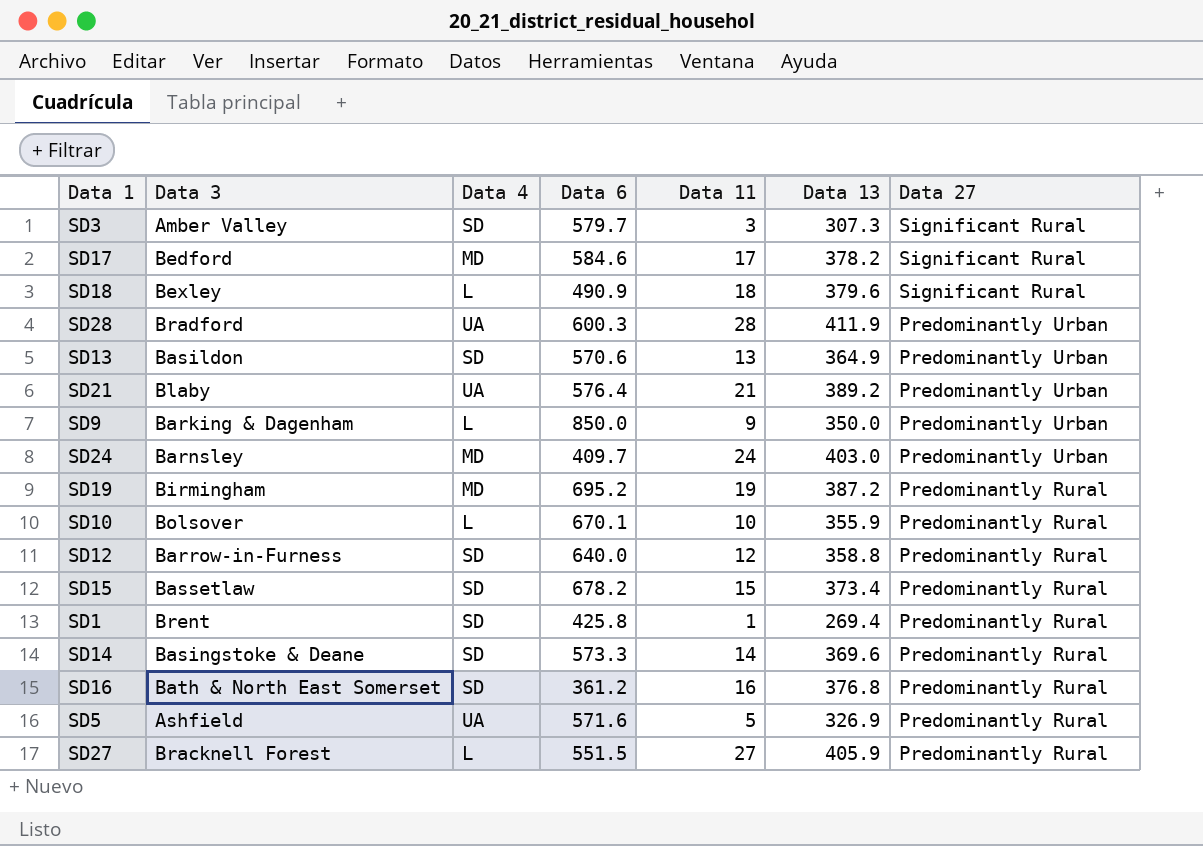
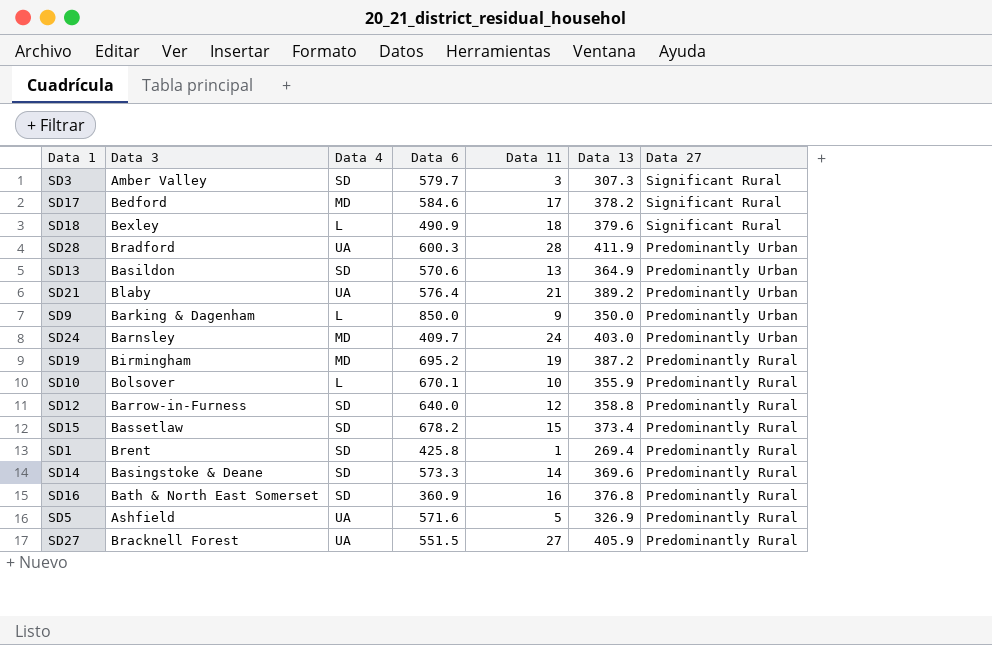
SD16 | Data 6: 361.2 -> 360.9
SD27 | Data 4: L -> UA

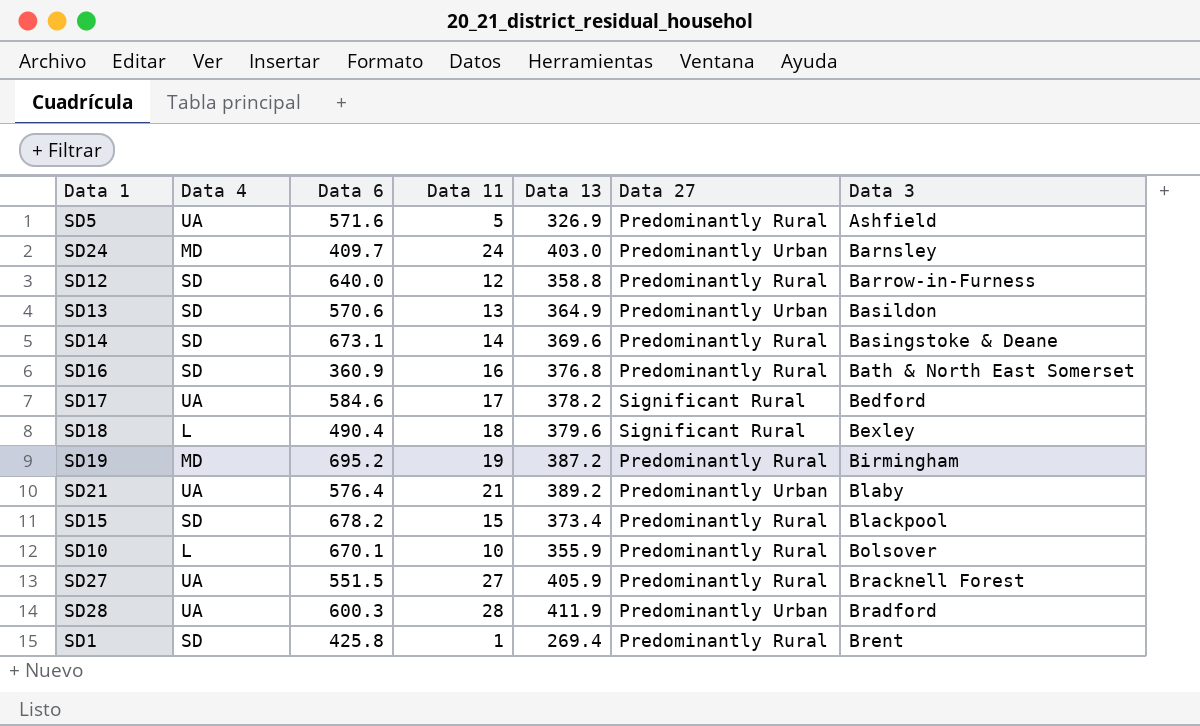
row order: Data 27 descending -> Data 3 ascending
column Data 3 | position: 2 -> 7
row SD3: Amber Valley | SD | 579.7 | 3 | 307.3 | Significant Rural -> none
row SD9: Barking & Dagenham | L | 850.0 | 9 | 350.0 | Predominantly Urban -> none
SD14 | Data 6: 573.3 -> 673.1
SD17 | Data 4: MD -> UA
SD18 | Data 6: 490.9 -> 490.4
SD15 | Data 3: Bassetlaw -> Blackpool

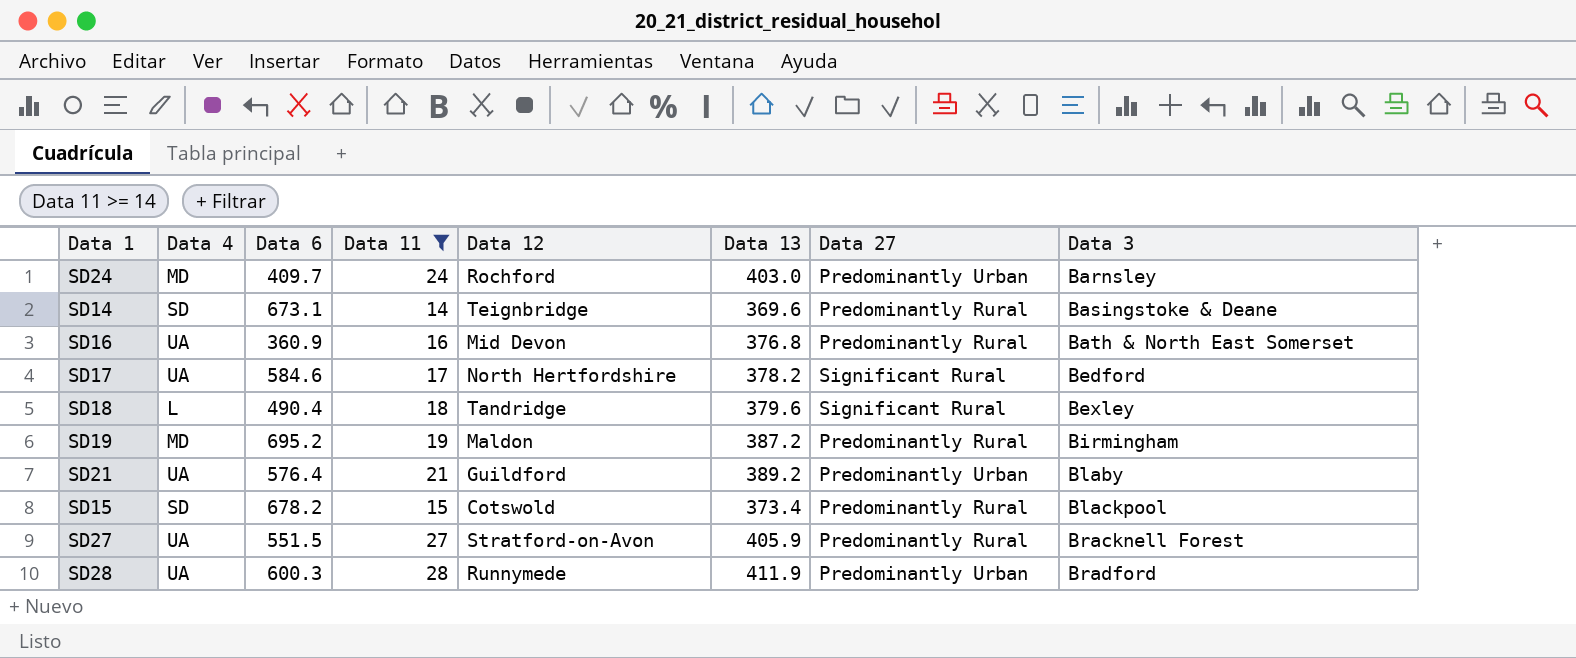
filter: none -> Data 11 >= 14
column Data 12 | position: none -> 5
SD16 | Data 4: SD -> UA

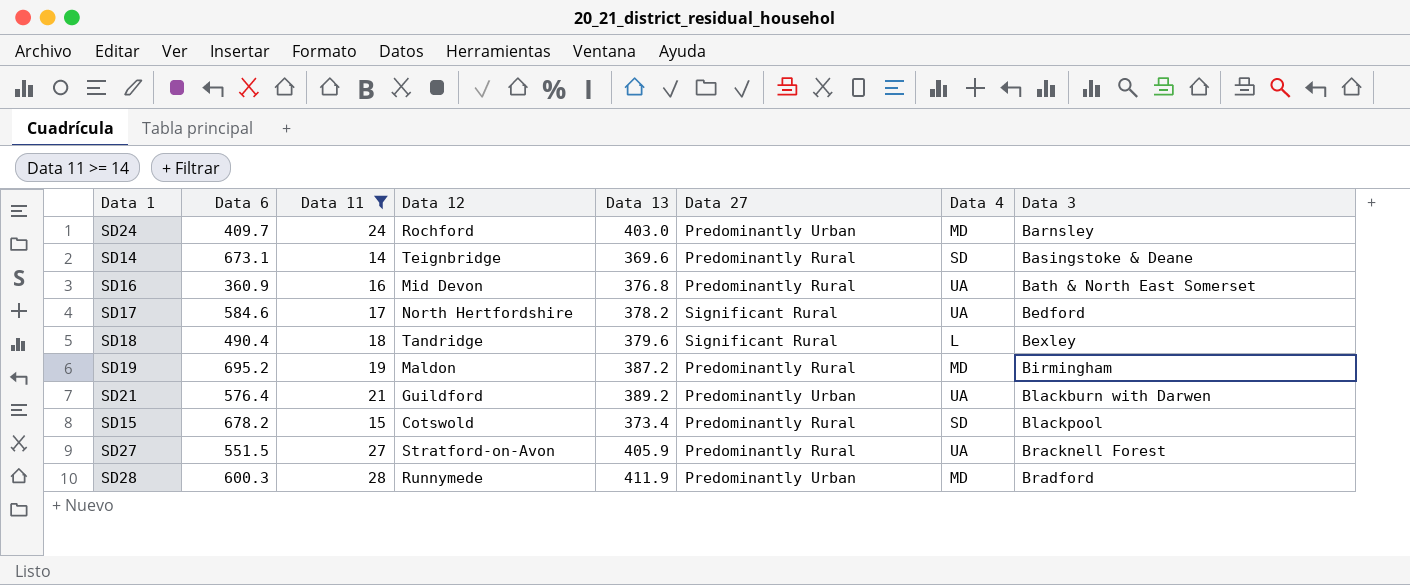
column Data 4 | position: 2 -> 7
SD21 | Data 3: Blaby -> Blackburn with Darwen
SD28 | Data 4: UA -> MD

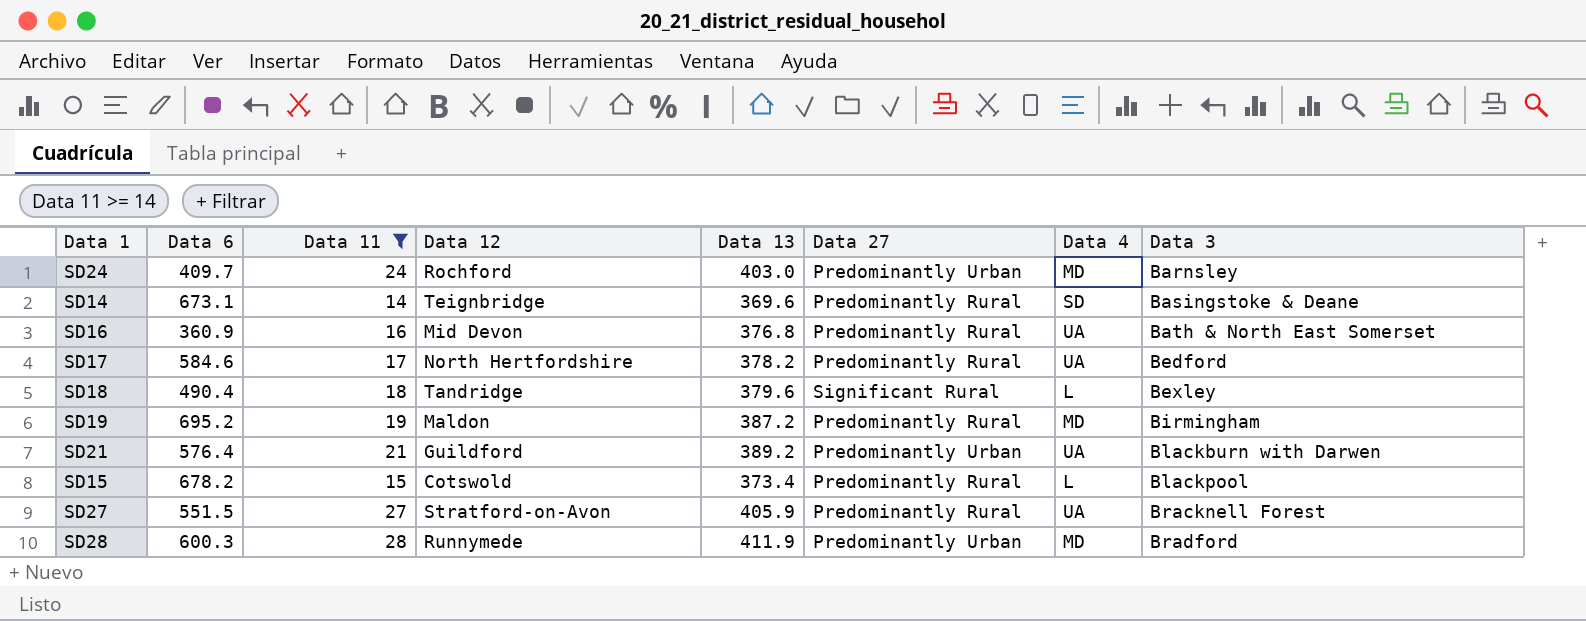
SD17 | Data 27: Significant Rural -> Predominantly Rural
SD15 | Data 4: SD -> L

